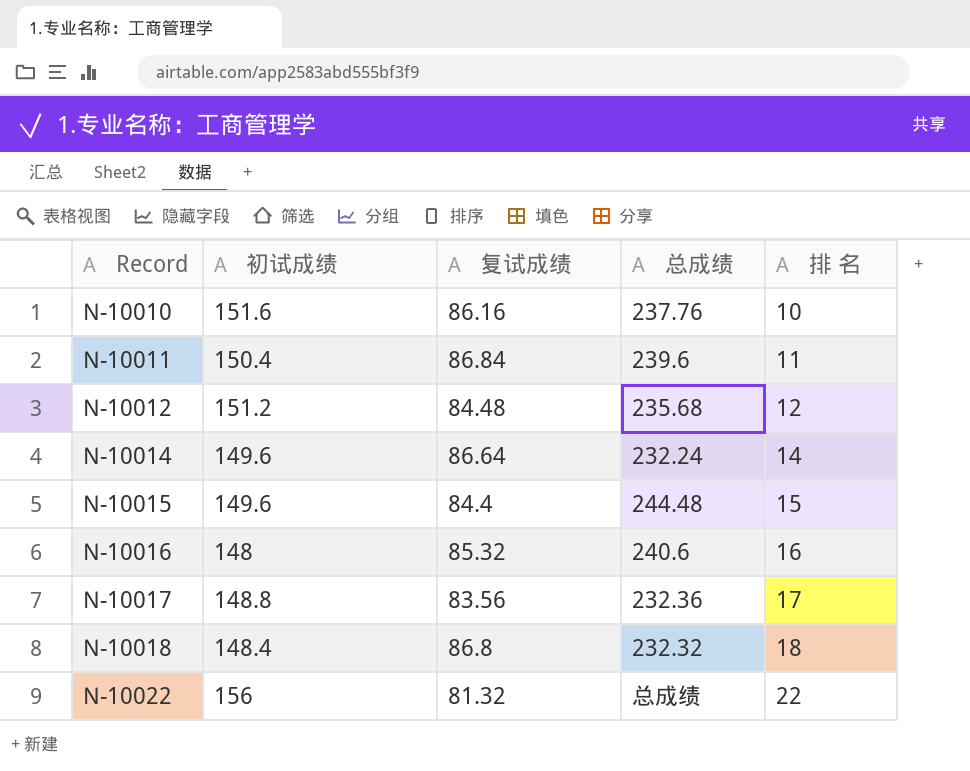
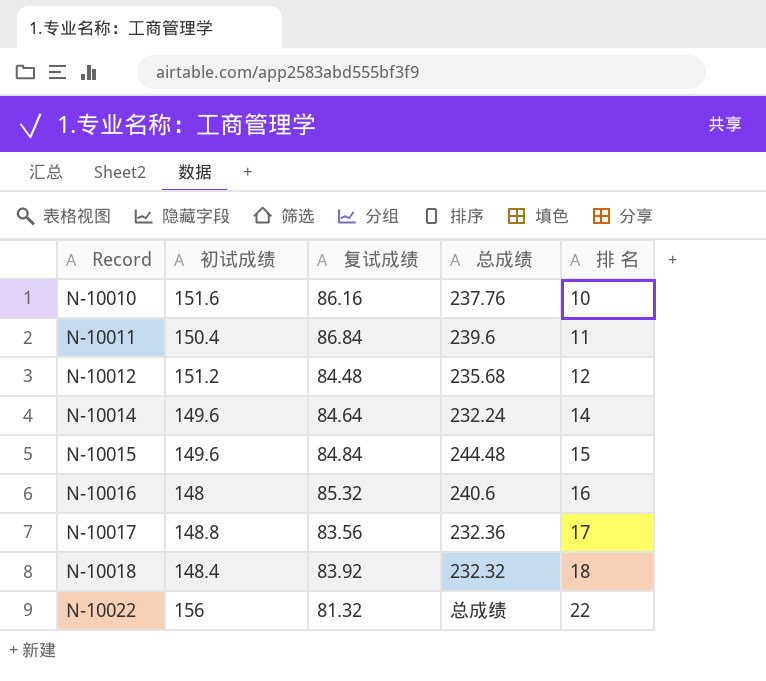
N-10014 | 复试成绩: 86.64 -> 84.64
N-10015 | 复试成绩: 84.4 -> 84.84
N-10018 | 复试成绩: 86.8 -> 83.92

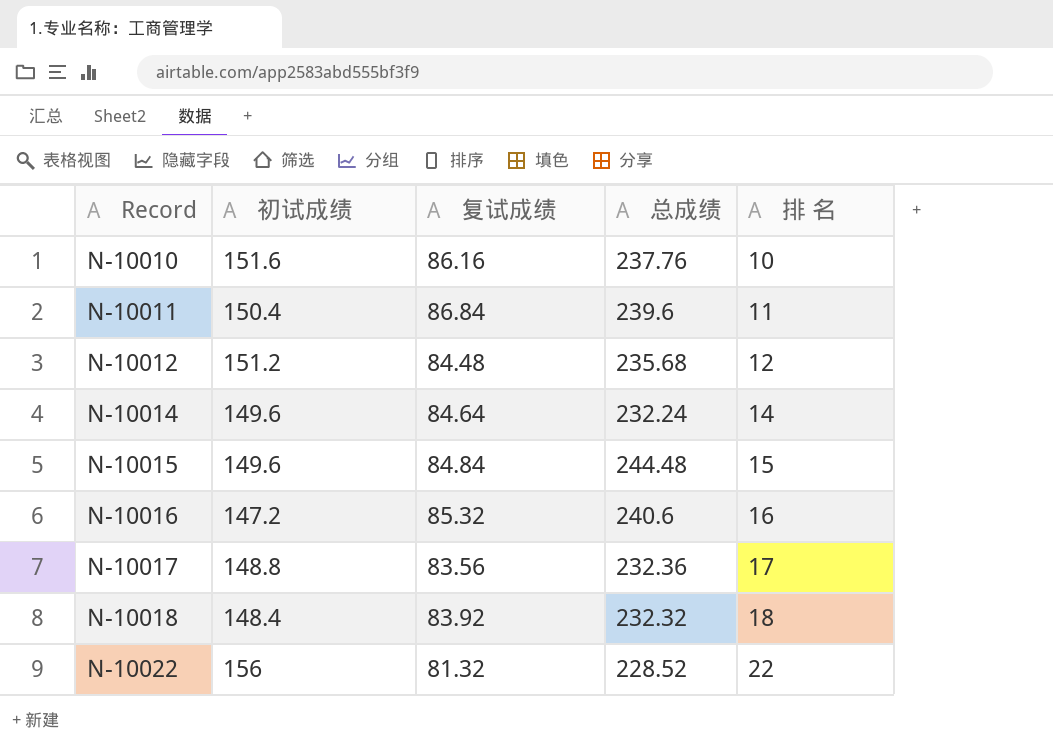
N-10016 | 初试成绩: 148 -> 147.2
N-10022 | 总成绩: 总成绩 -> 228.52

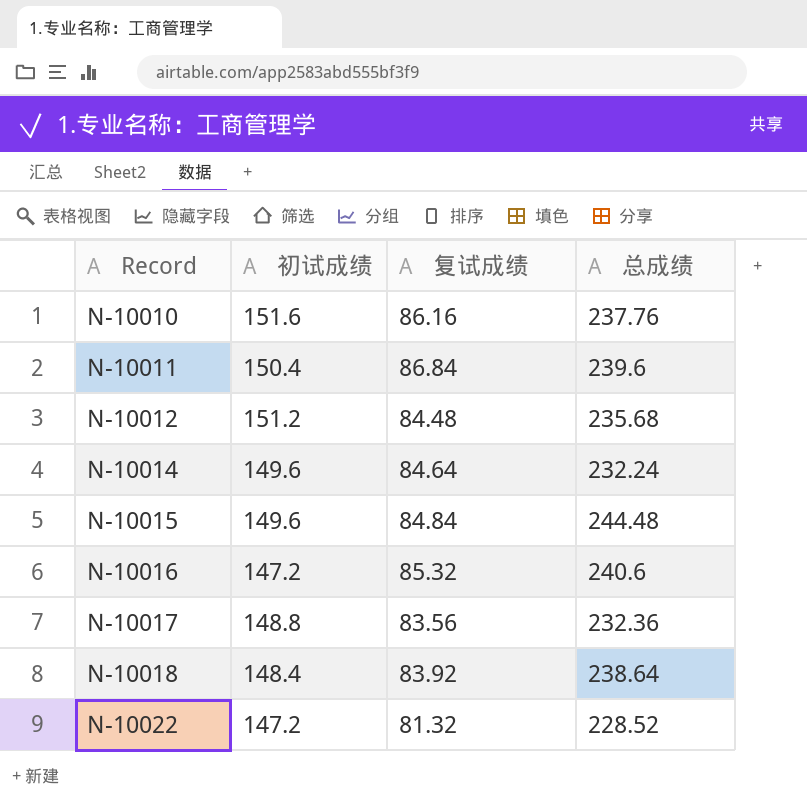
column 排 名 | position: 5 -> none
N-10018 | 总成绩: 232.32 -> 238.64
N-10022 | 初试成绩: 156 -> 147.2

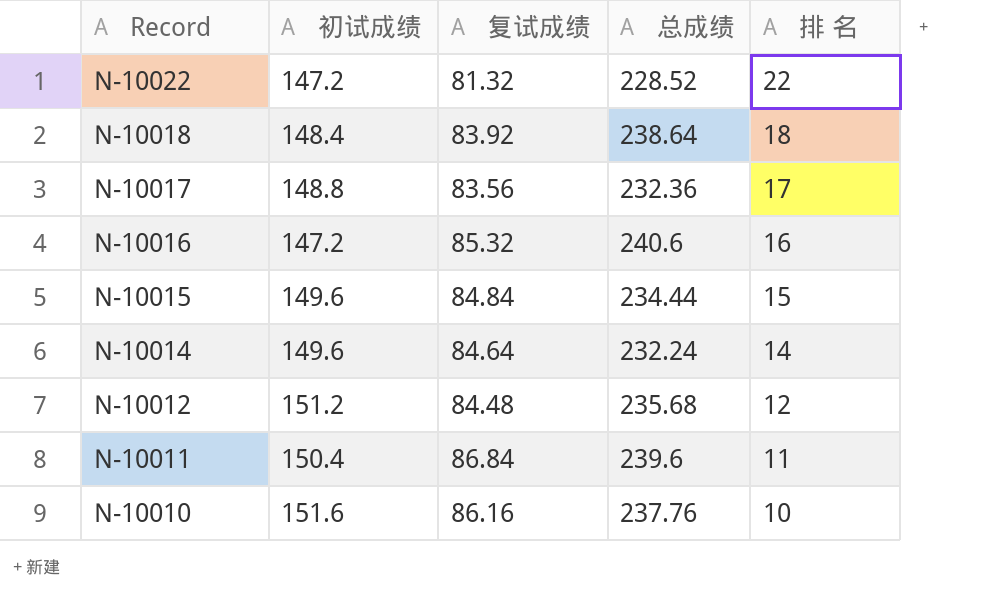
row order: Record ascending -> Record descending
column 排 名 | position: none -> 5
N-10015 | 总成绩: 244.48 -> 234.44

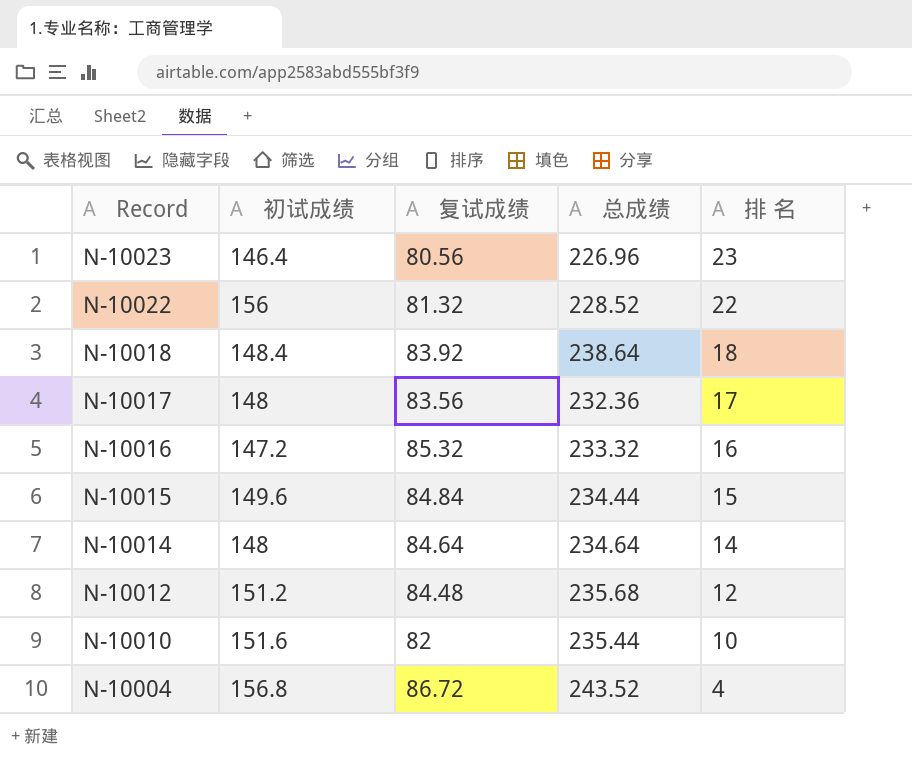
row N-10011: 150.4 | 86.84 | 239.6 | 11 -> none
row N-10023: none -> 146.4 | 80.56 | 226.96 | 23
N-10022 | 初试成绩: 147.2 -> 156
N-10017 | 初试成绩: 148.8 -> 148
N-10016 | 总成绩: 240.6 -> 233.32
N-10014 | 初试成绩: 149.6 -> 148
N-10014 | 总成绩: 232.24 -> 234.64
N-10010 | 复试成绩: 86.16 -> 82
N-10010 | 总成绩: 237.76 -> 235.44
row N-10004: none -> 156.8 | 86.72 | 243.52 | 4

